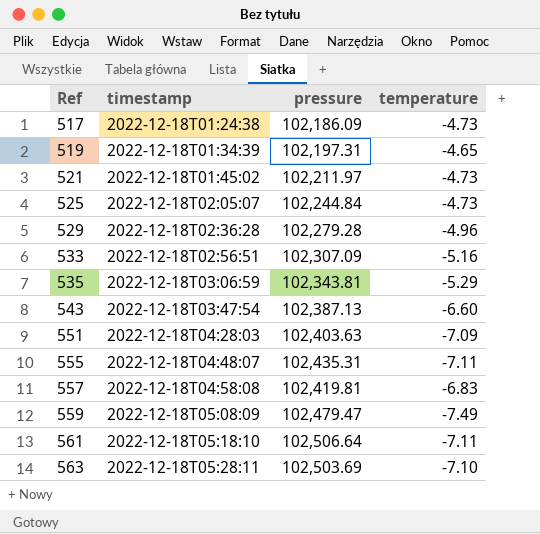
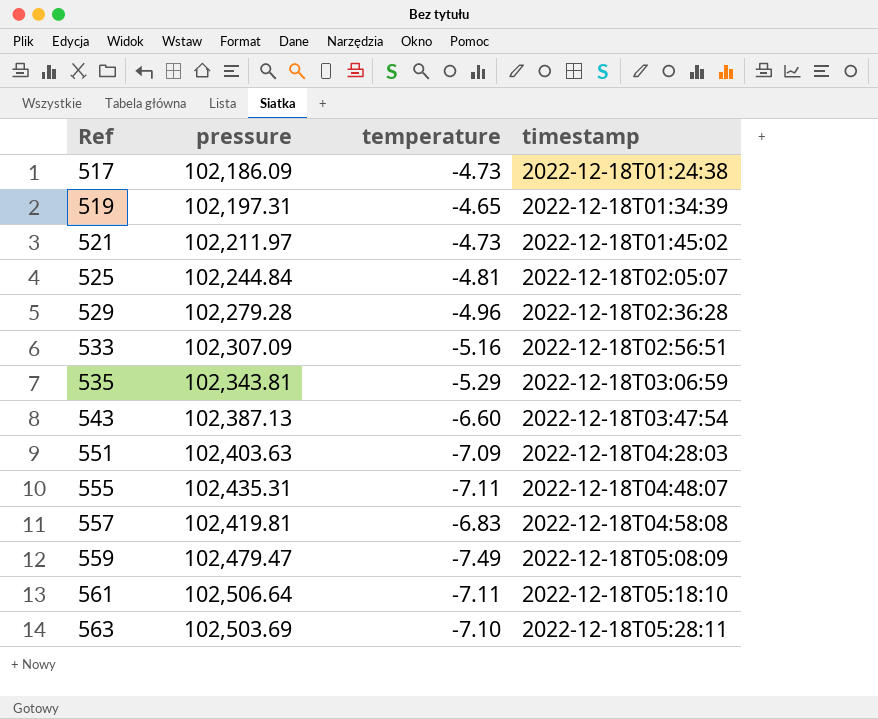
column timestamp | position: 2 -> 4
525 | temperature: -4.73 -> -4.81

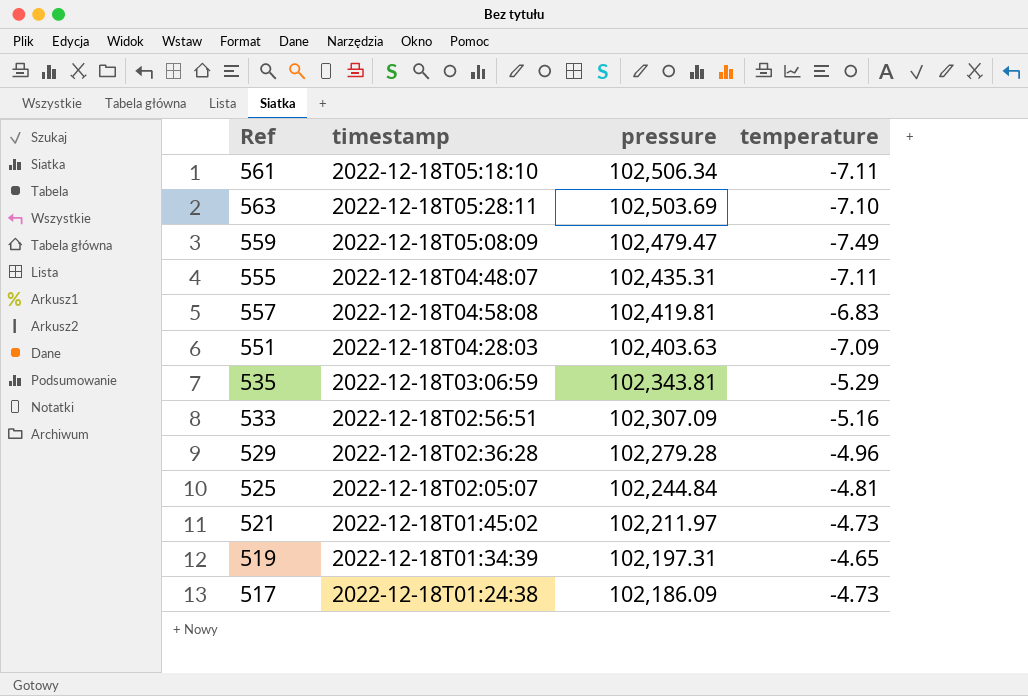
row order: Ref ascending -> pressure descending
column timestamp | position: 4 -> 2
row 543: 102,387.13 | -6.60 | 2022-12-18T03:47:54 -> none
561 | pressure: 102,506.64 -> 102,506.34

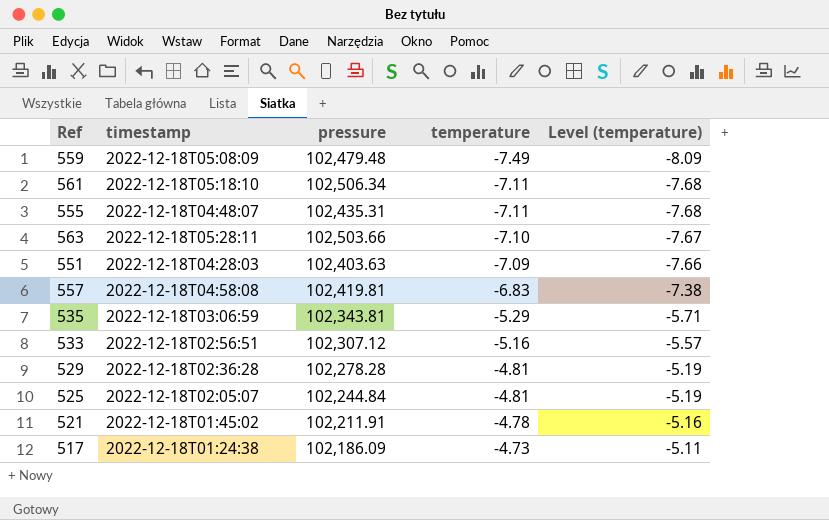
row order: pressure descending -> temperature ascending
column Level (temperature) | formula: none -> [temperature] * 1.08
row 519: 2022-12-18T01:34:39 | 102,197.31 | -4.65 -> none
559 | pressure: 102,479.47 -> 102,479.48
563 | pressure: 102,503.69 -> 102,503.66
533 | pressure: 102,307.09 -> 102,307.12
529 | pressure: 102,279.28 -> 102,278.28
529 | temperature: -4.96 -> -4.81
521 | pressure: 102,211.97 -> 102,211.91
521 | temperature: -4.73 -> -4.78

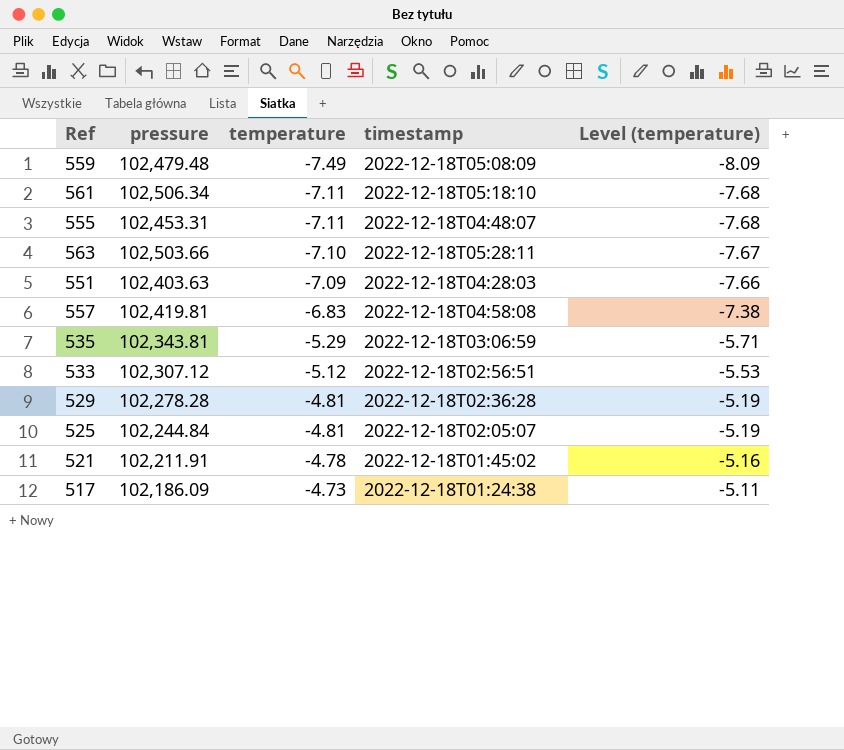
column timestamp | position: 2 -> 4
555 | pressure: 102,435.31 -> 102,453.31
533 | temperature: -5.16 -> -5.12
533 | Level (temperature): -5.57 -> -5.53

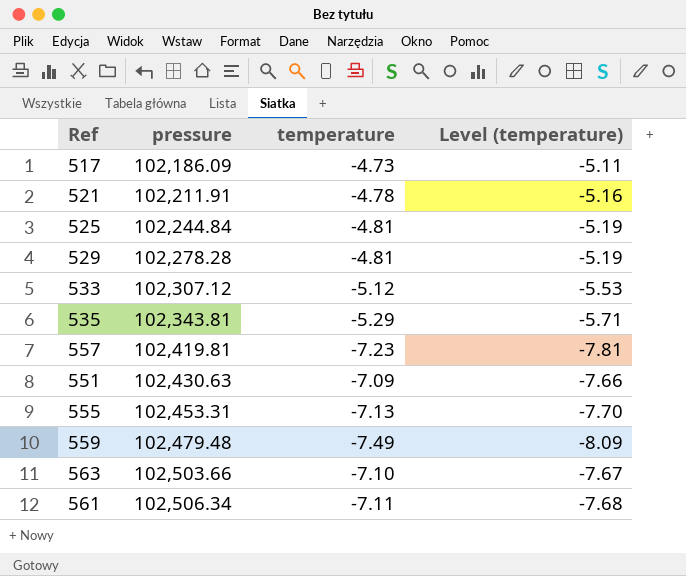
row order: temperature ascending -> pressure ascending
column timestamp | position: 4 -> none
557 | temperature: -6.83 -> -7.23
557 | Level (temperature): -7.38 -> -7.81
551 | pressure: 102,403.63 -> 102,430.63
555 | temperature: -7.11 -> -7.13
555 | Level (temperature): -7.68 -> -7.70

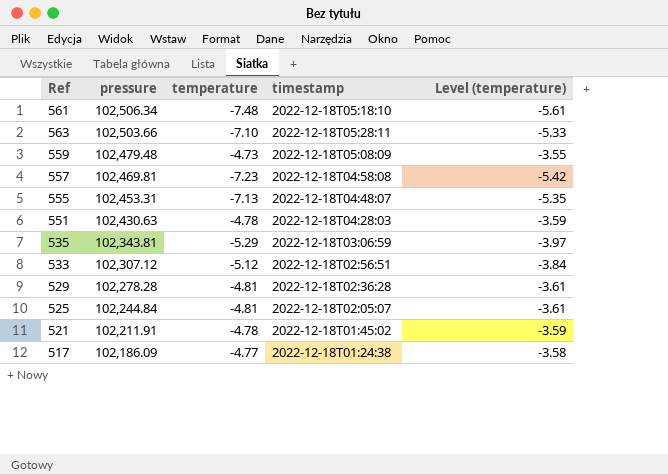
row order: pressure ascending -> pressure descending
column timestamp | position: none -> 4
column Level (temperature) | formula: [temperature] * 1.08 -> [temperature] * 0.75
561 | temperature: -7.11 -> -7.48
559 | temperature: -7.49 -> -4.73
557 | pressure: 102,419.81 -> 102,469.81
551 | temperature: -7.09 -> -4.78
517 | temperature: -4.73 -> -4.77

